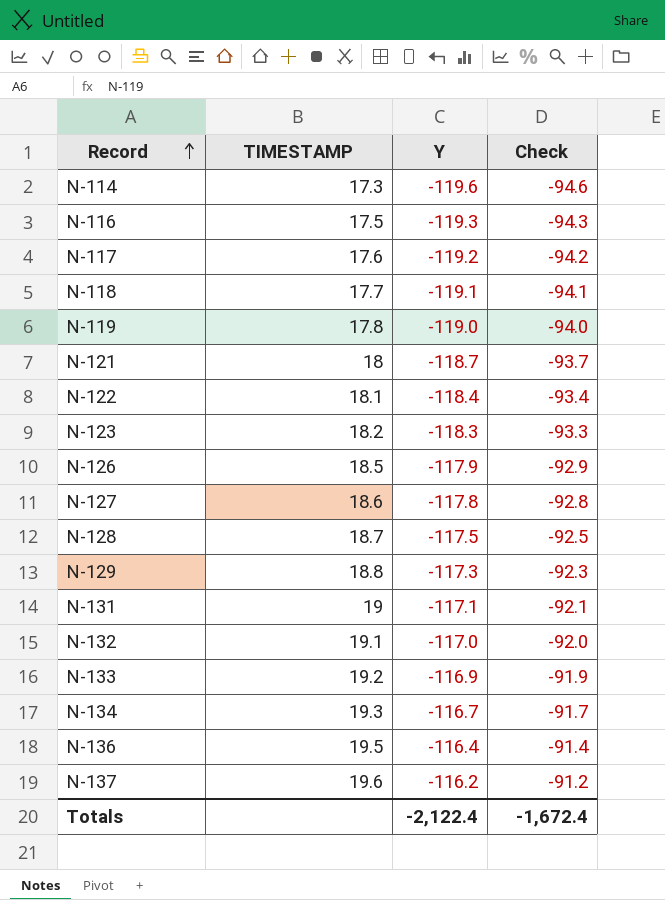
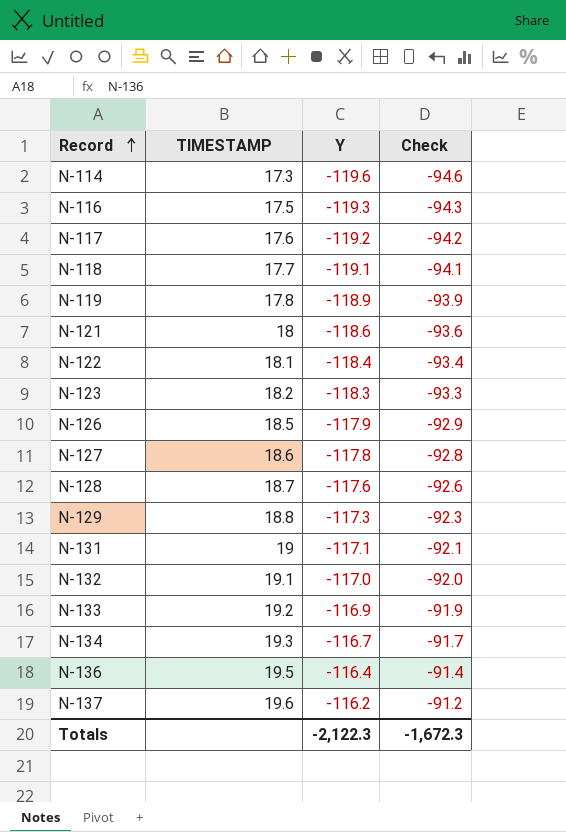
N-119 | Y: -119.0 -> -118.9
N-119 | Check: -94.0 -> -93.9
N-121 | Y: -118.7 -> -118.6
N-121 | Check: -93.7 -> -93.6
N-128 | Y: -117.5 -> -117.6
N-128 | Check: -92.5 -> -92.6
Totals | Y: -2,122.4 -> -2,122.3
Totals | Check: -1,672.4 -> -1,672.3

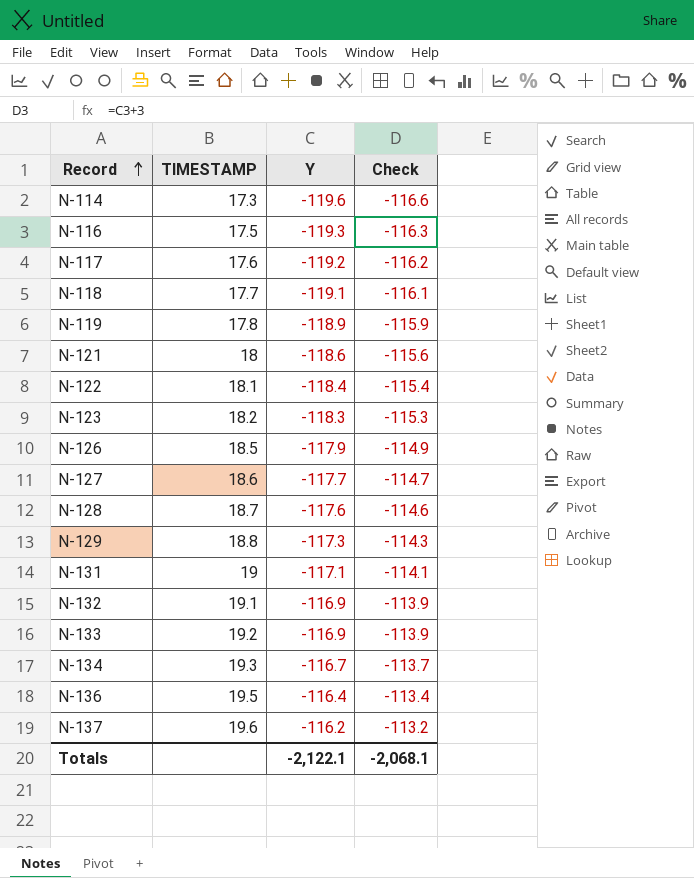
column Check | formula: [Y] + 25 -> [Y] + 3
N-127 | Y: -117.8 -> -117.7
N-132 | Y: -117.0 -> -116.9
Totals | Y: -2,122.3 -> -2,122.1
Totals | Check: -1,672.3 -> -2,068.1

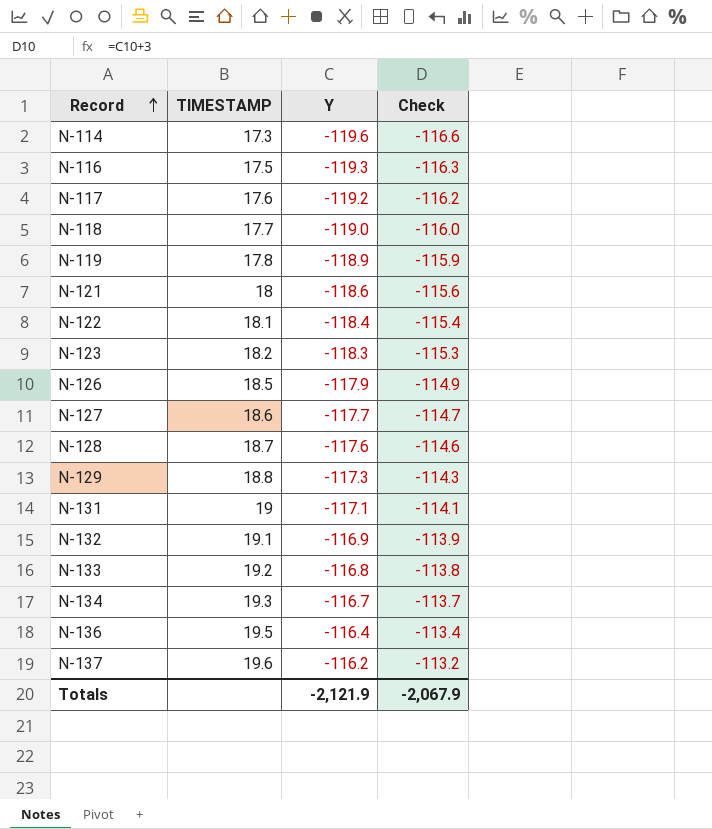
N-118 | Y: -119.1 -> -119.0
N-118 | Check: -116.1 -> -116.0
N-133 | Y: -116.9 -> -116.8
N-133 | Check: -113.9 -> -113.8
Totals | Y: -2,122.1 -> -2,121.9
Totals | Check: -2,068.1 -> -2,067.9

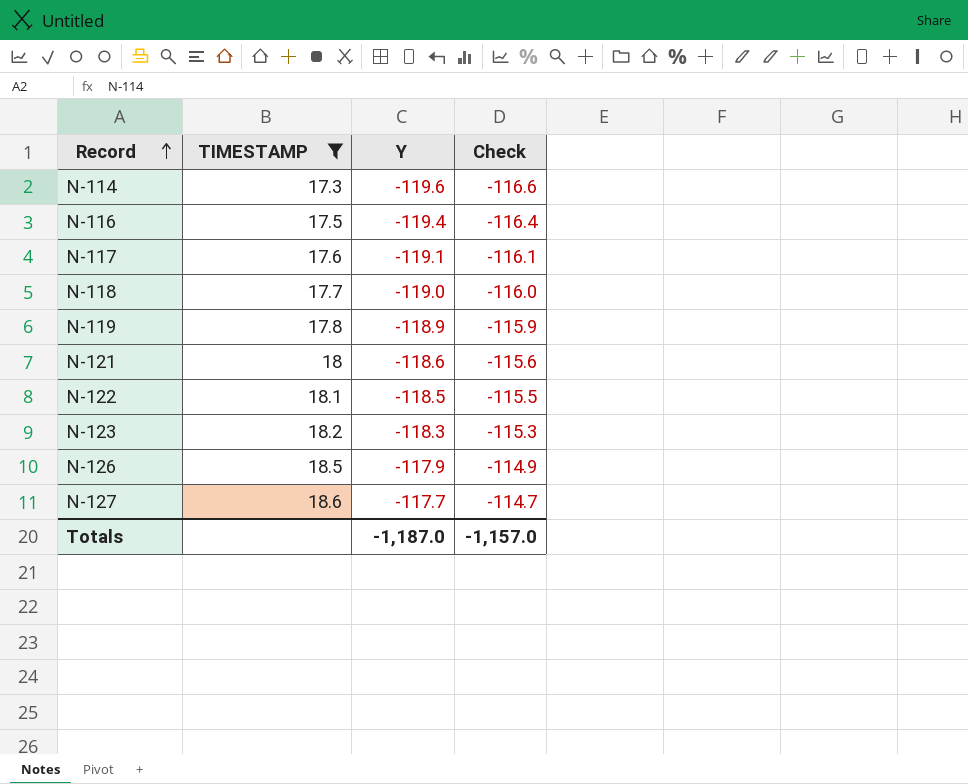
filter: none -> TIMESTAMP <= 18.6
N-116 | Y: -119.3 -> -119.4
N-116 | Check: -116.3 -> -116.4
N-117 | Y: -119.2 -> -119.1
N-117 | Check: -116.2 -> -116.1
N-122 | Y: -118.4 -> -118.5
N-122 | Check: -115.4 -> -115.5
Totals | Y: -2,121.9 -> -1,187.0
Totals | Check: -2,067.9 -> -1,157.0

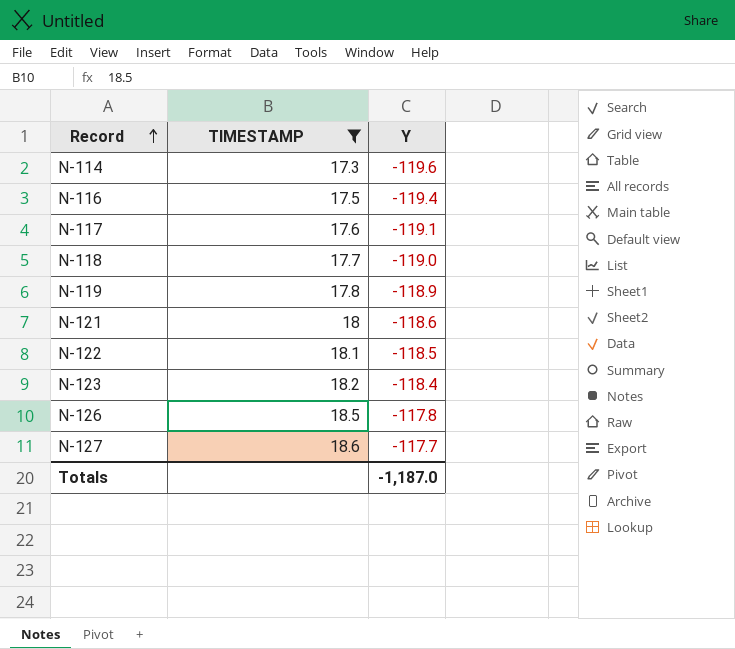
column Check | formula: [Y] + 3 -> none
N-123 | Y: -118.3 -> -118.4
N-126 | Y: -117.9 -> -117.8

